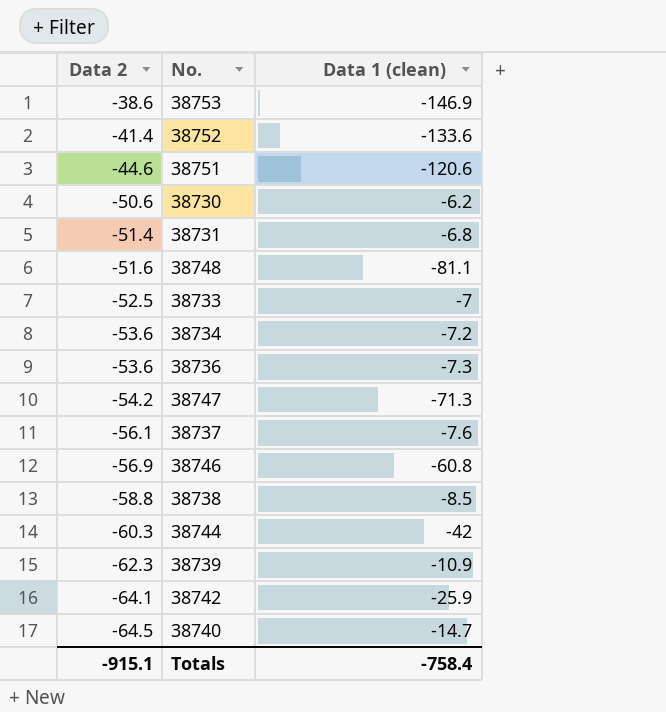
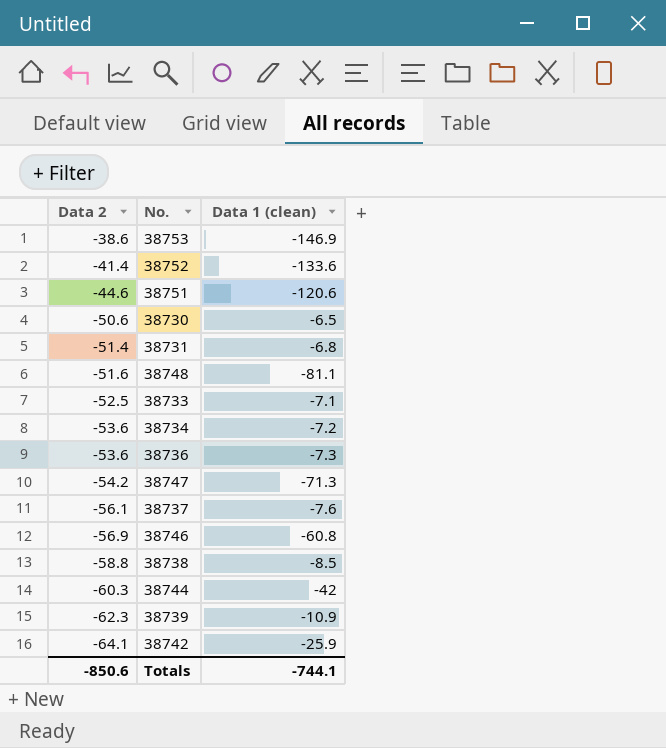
row 38740: -64.5 | -14.7 -> none
38730 | Data 1 (clean): -6.2 -> -6.5
38733 | Data 1 (clean): -7 -> -7.1
Totals | Data 2: -915.1 -> -850.6
Totals | Data 1 (clean): -758.4 -> -744.1

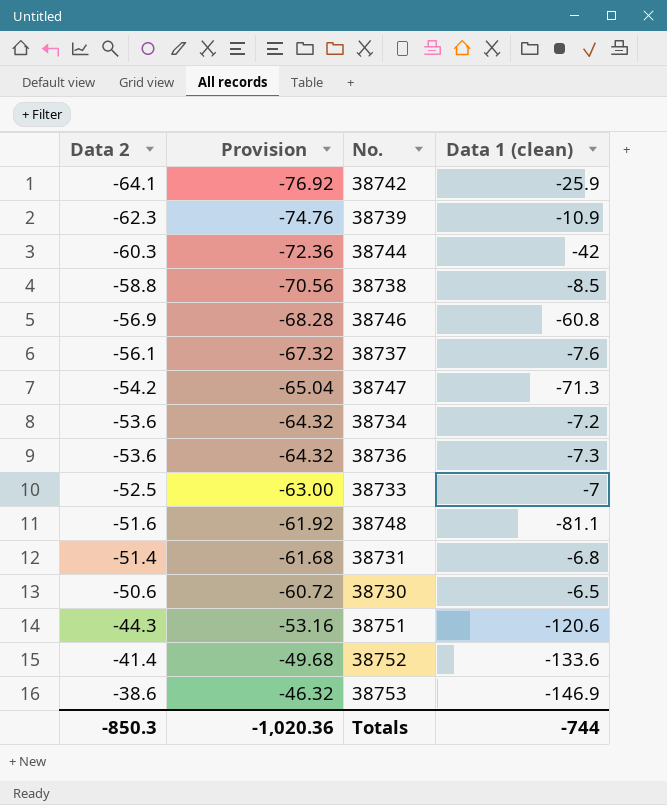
row order: Data 2 descending -> Data 2 ascending
column Provision | formula: none -> [Data 2] * 1.2
38733 | Data 1 (clean): -7.1 -> -7
38751 | Data 2: -44.6 -> -44.3
Totals | Data 2: -850.6 -> -850.3
Totals | Data 1 (clean): -744.1 -> -744

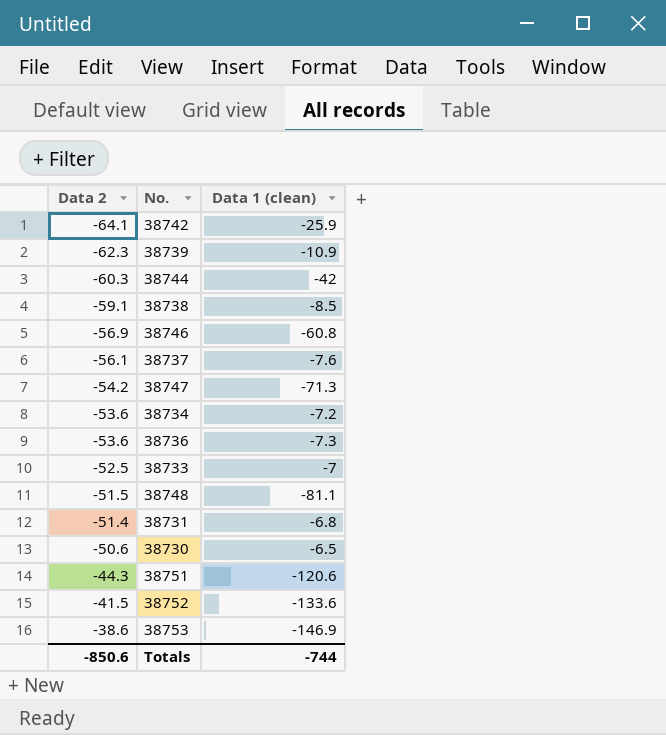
column Provision | formula: [Data 2] * 1.2 -> none
38738 | Data 2: -58.8 -> -59.1
38748 | Data 2: -51.6 -> -51.5
38752 | Data 2: -41.4 -> -41.5
Totals | Data 2: -850.3 -> -850.6

